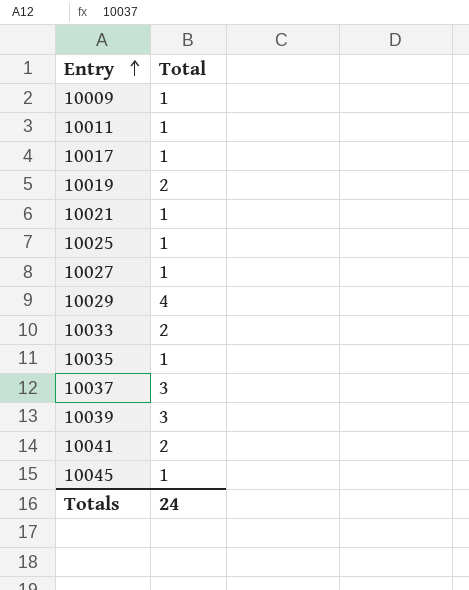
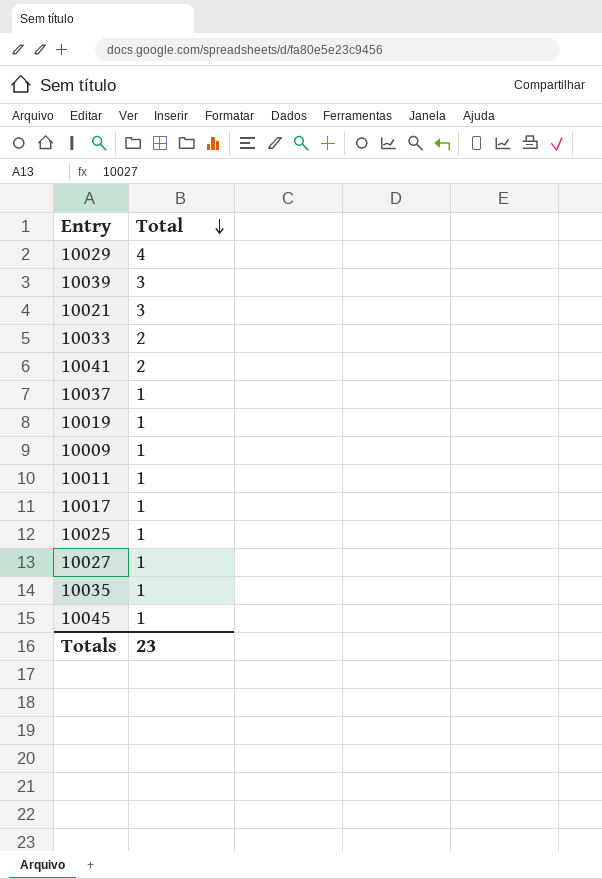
row order: Entry ascending -> Total descending
10021 | Total: 1 -> 3
10037 | Total: 3 -> 1
10019 | Total: 2 -> 1
Totals | Total: 24 -> 23

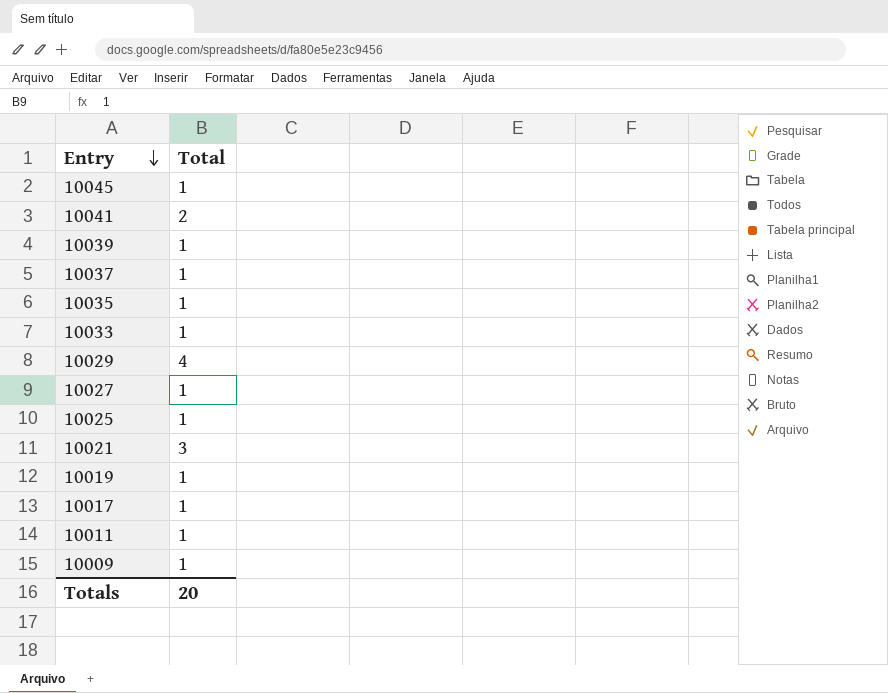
row order: Total descending -> Entry descending
10039 | Total: 3 -> 1
10033 | Total: 2 -> 1
Totals | Total: 23 -> 20

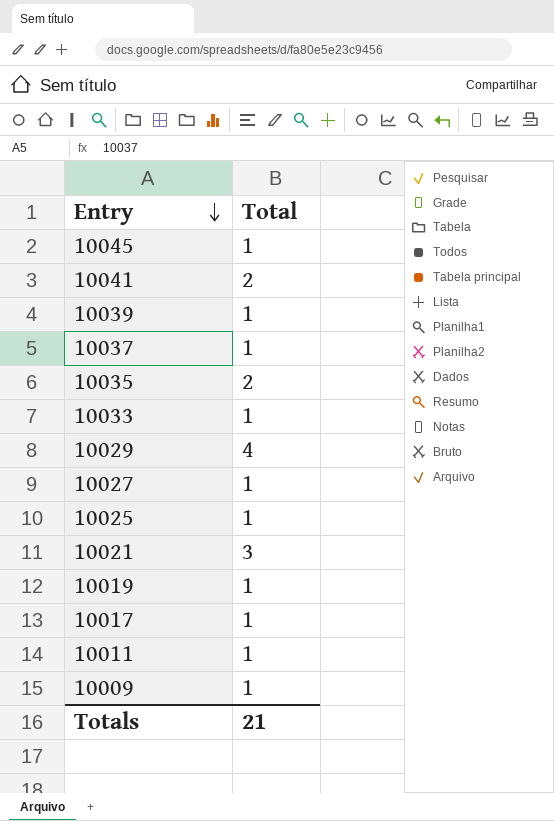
10035 | Total: 1 -> 2
Totals | Total: 20 -> 21

